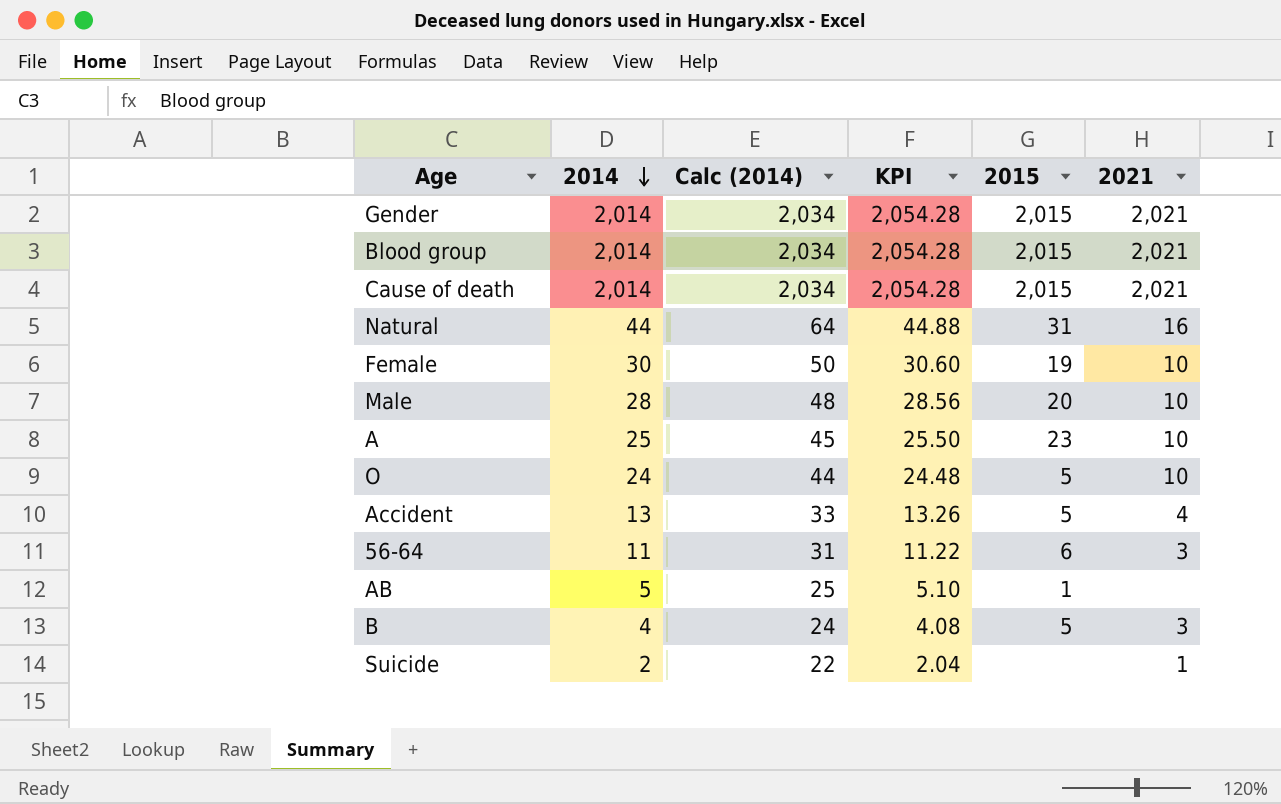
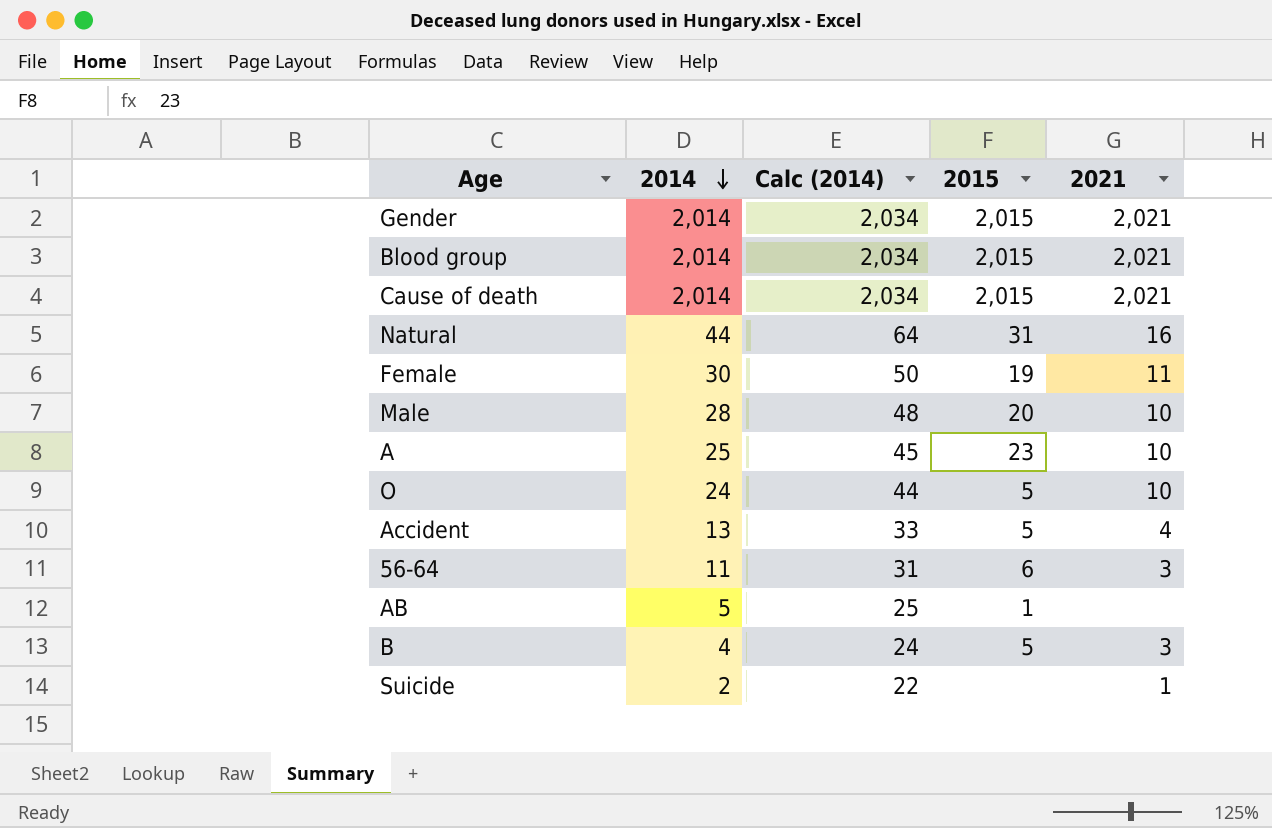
column KPI | formula: [2014] * 1.02 -> none
Female | 2021: 10 -> 11

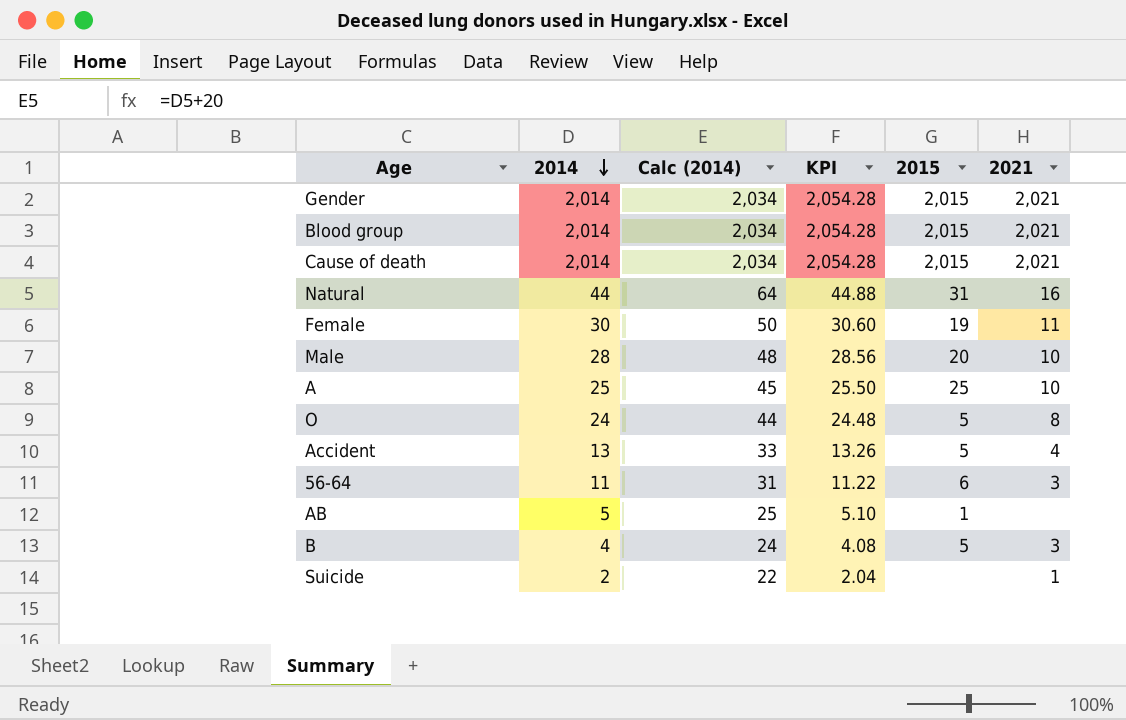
column KPI | formula: none -> [2014] * 1.02
A | 2015: 23 -> 25
O | 2021: 10 -> 8

